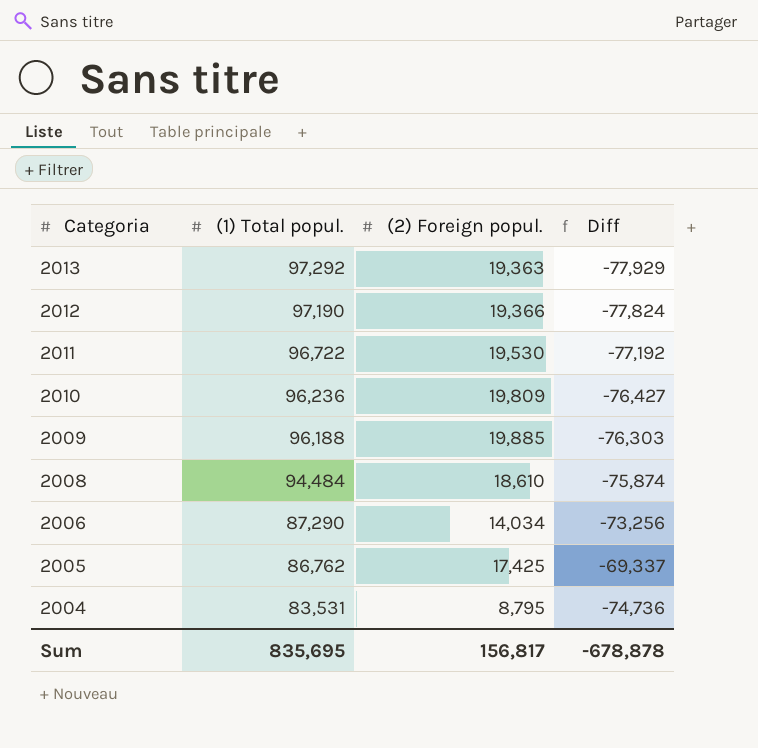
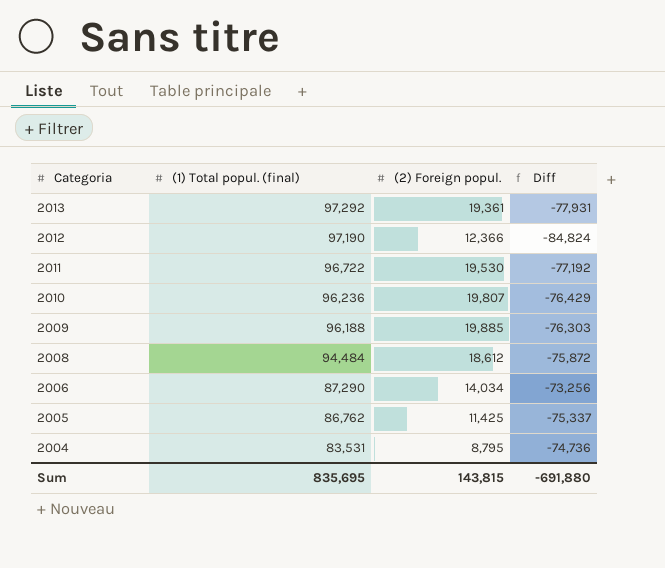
column name: (1) Total popul. -> (1) Total popul. (final)
2013 | (2) Foreign popul.: 19,363 -> 19,361
2013 | Diff: -77,929 -> -77,931
2012 | (2) Foreign popul.: 19,366 -> 12,366
2012 | Diff: -77,824 -> -84,824
2010 | (2) Foreign popul.: 19,809 -> 19,807
2010 | Diff: -76,427 -> -76,429
2008 | (2) Foreign popul.: 18,610 -> 18,612
2008 | Diff: -75,874 -> -75,872
2005 | (2) Foreign popul.: 17,425 -> 11,425
2005 | Diff: -69,337 -> -75,337
Sum | (2) Foreign popul.: 156,817 -> 143,815
Sum | Diff: -678,878 -> -691,880

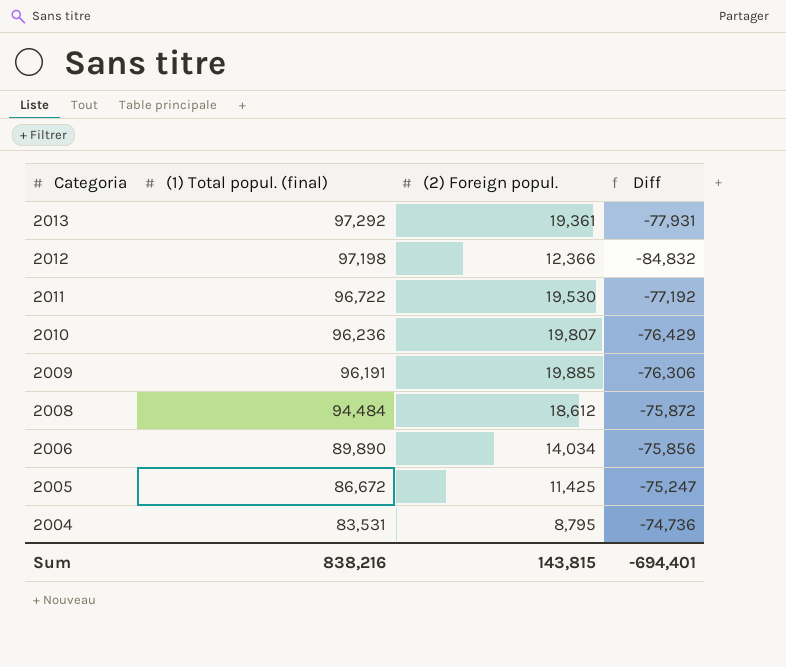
2012 | (1) Total popul. (final): 97,190 -> 97,198
2012 | Diff: -84,824 -> -84,832
2009 | (1) Total popul. (final): 96,188 -> 96,191
2009 | Diff: -76,303 -> -76,306
2006 | (1) Total popul. (final): 87,290 -> 89,890
2006 | Diff: -73,256 -> -75,856
2005 | (1) Total popul. (final): 86,762 -> 86,672
2005 | Diff: -75,337 -> -75,247
Sum | (1) Total popul. (final): 835,695 -> 838,216
Sum | Diff: -691,880 -> -694,401

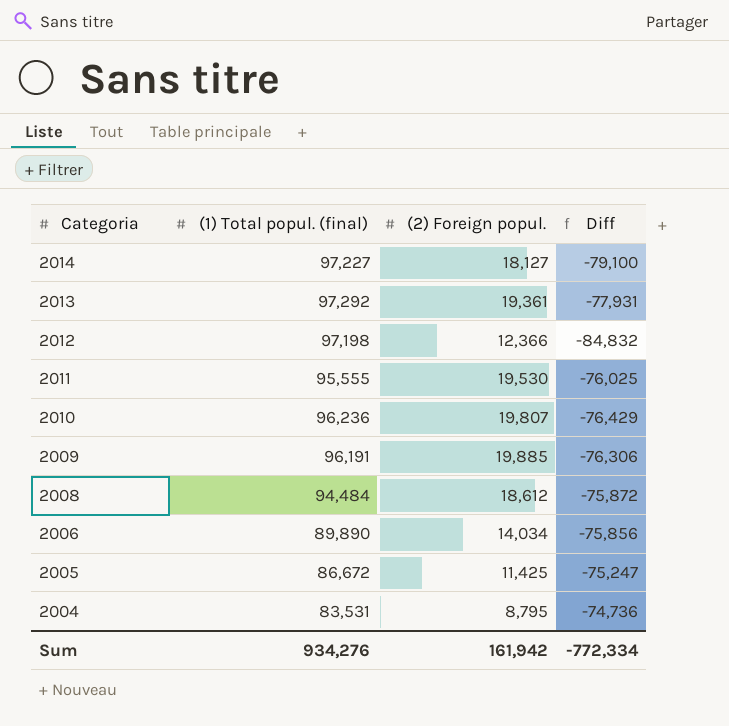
row 2014: none -> 97,227 | 18,127 | -79,100
2011 | (1) Total popul. (final): 96,722 -> 95,555
2011 | Diff: -77,192 -> -76,025
Sum | (1) Total popul. (final): 838,216 -> 934,276
Sum | (2) Foreign popul.: 143,815 -> 161,942
Sum | Diff: -694,401 -> -772,334

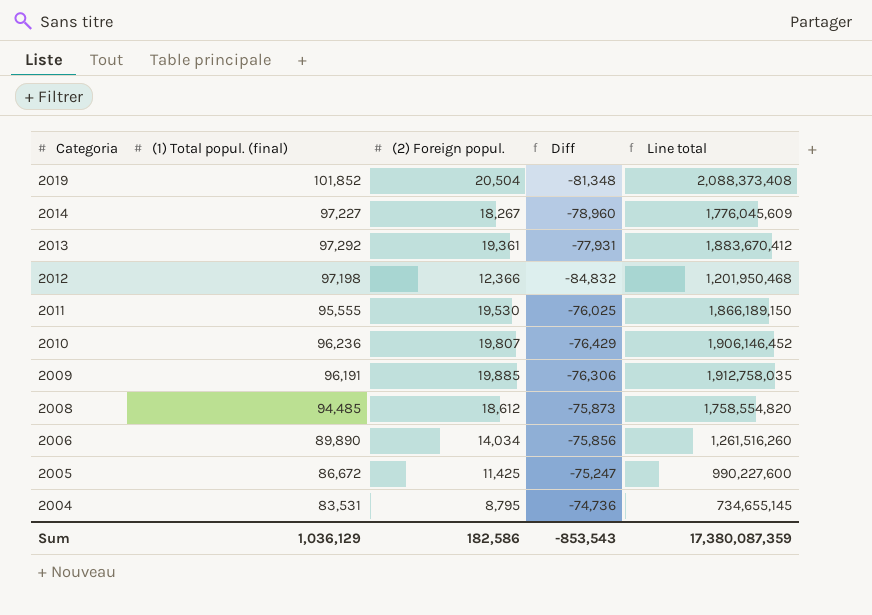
column Line total | formula: none -> [(1) Total popul. (final)] * [(2) Foreign popul.]
row 2019: none -> 101,852 | 20,504 | -81,348 | 2,088,373,408
2014 | (2) Foreign popul.: 18,127 -> 18,267
2014 | Diff: -79,100 -> -78,960
2008 | (1) Total popul. (final): 94,484 -> 94,485
2008 | Diff: -75,872 -> -75,873
Sum | (1) Total popul. (final): 934,276 -> 1,036,129
Sum | (2) Foreign popul.: 161,942 -> 182,586
Sum | Diff: -772,334 -> -853,543

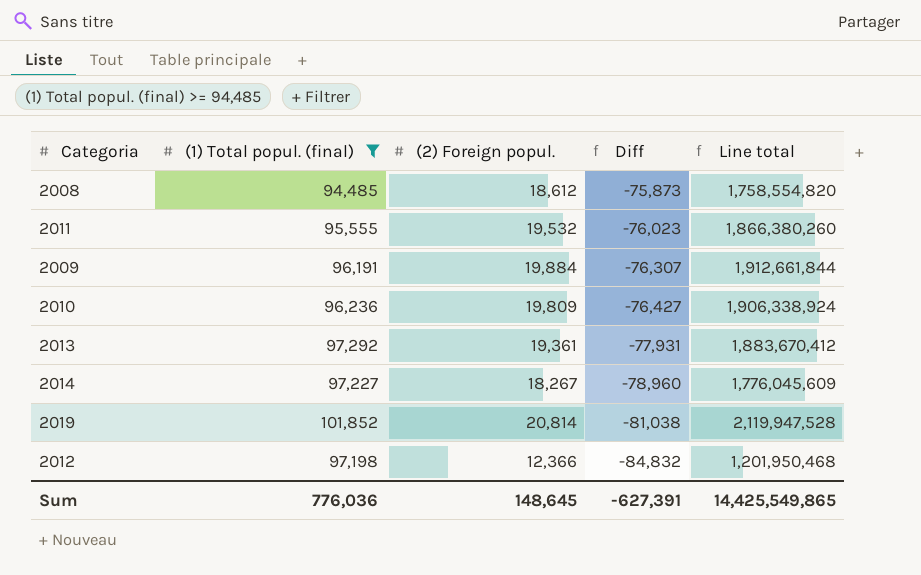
filter: none -> (1) Total popul. (final) >= 94,485
row order: Categoria descending -> Diff descending
2011 | (2) Foreign popul.: 19,530 -> 19,532
2011 | Diff: -76,025 -> -76,023
2011 | Line total: 1,866,189,150 -> 1,866,380,260
2009 | (2) Foreign popul.: 19,885 -> 19,884
2009 | Diff: -76,306 -> -76,307
2009 | Line total: 1,912,758,035 -> 1,912,661,844
2010 | (2) Foreign popul.: 19,807 -> 19,809
2010 | Diff: -76,429 -> -76,427
2010 | Line total: 1,906,146,452 -> 1,906,338,924
2019 | (2) Foreign popul.: 20,504 -> 20,814
2019 | Diff: -81,348 -> -81,038
2019 | Line total: 2,088,373,408 -> 2,119,947,528
Sum | (1) Total popul. (final): 1,036,129 -> 776,036
Sum | (2) Foreign popul.: 182,586 -> 148,645
Sum | Diff: -853,543 -> -627,391
Sum | Line total: 17,380,087,359 -> 14,425,549,865

